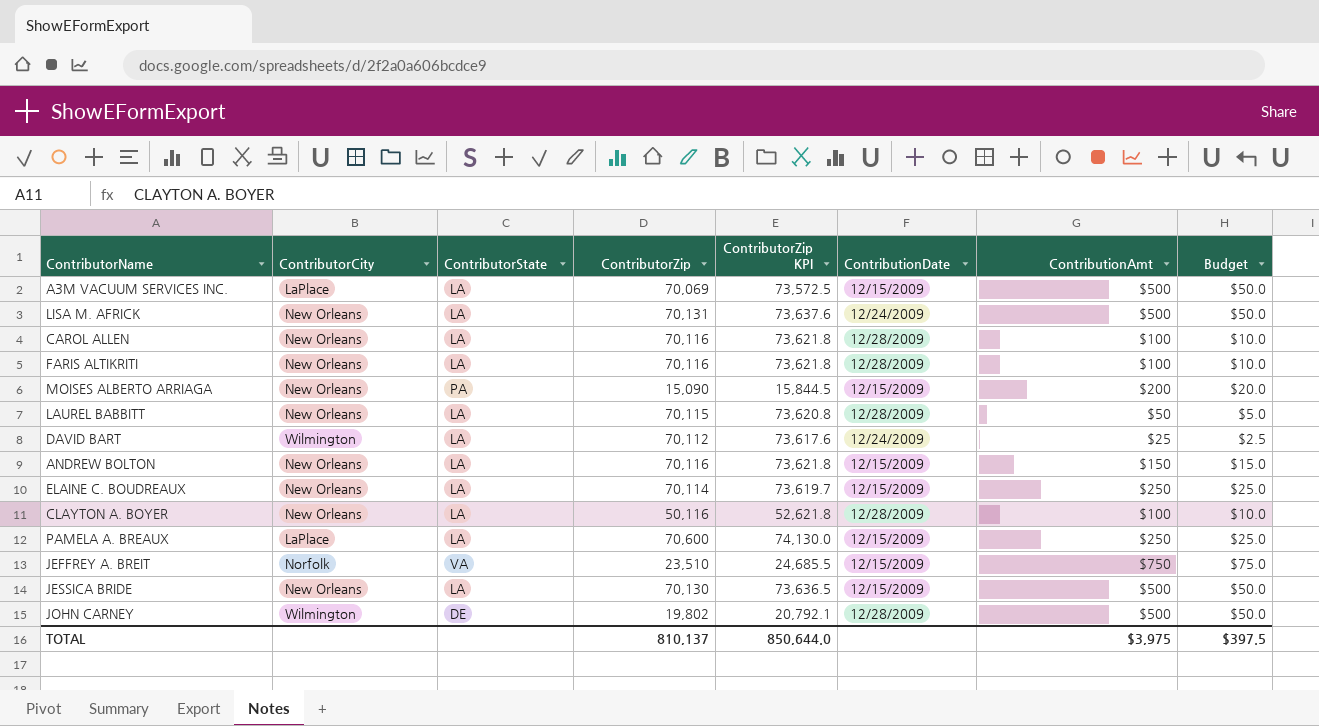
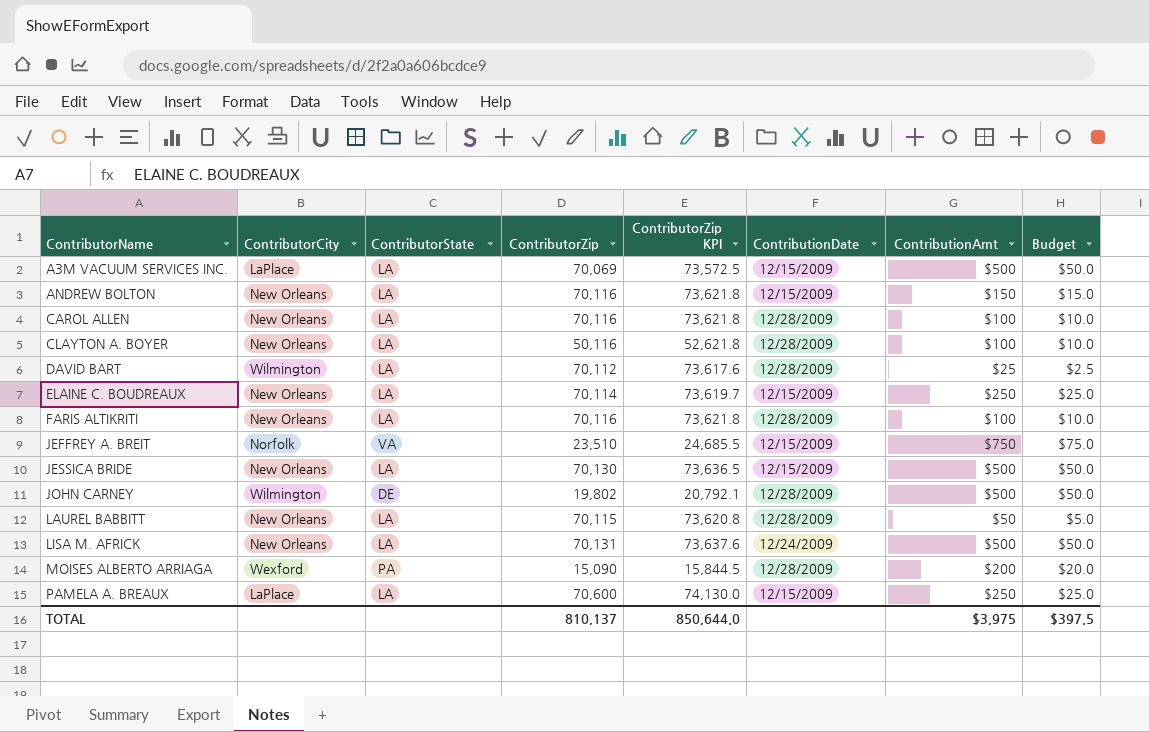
row order: none -> ContributorName ascending
DAVID BART | ContributionDate: 12/24/2009 -> 12/28/2009
MOISES ALBERTO ARRIAGA | ContributorCity: New Orleans -> Wexford
MOISES ALBERTO ARRIAGA | ContributionDate: 12/15/2009 -> 12/28/2009

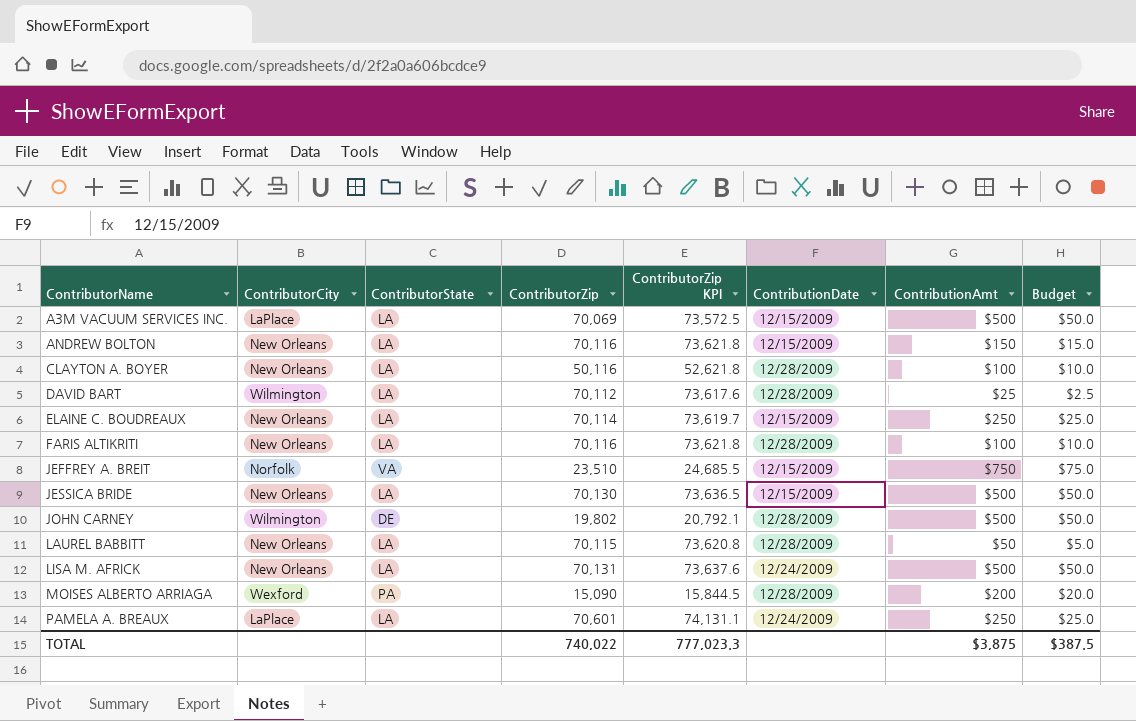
row CAROL ALLEN: New Orleans | LA | 70,116 | 73,621.8 | 12/28/2009 | $100 | $10.0 -> none
PAMELA A. BREAUX | ContributorZip: 70,600 -> 70,601
PAMELA A. BREAUX | ContributorZip KPI: 74,130.0 -> 74,131.1
PAMELA A. BREAUX | ContributionDate: 12/15/2009 -> 12/24/2009
TOTAL | ContributorZip: 810,137 -> 740,022
TOTAL | ContributorZip KPI: 850,644.0 -> 777,023.3
TOTAL | ContributionAmt: $3,975 -> $3,875
TOTAL | Budget: $397.5 -> $387.5

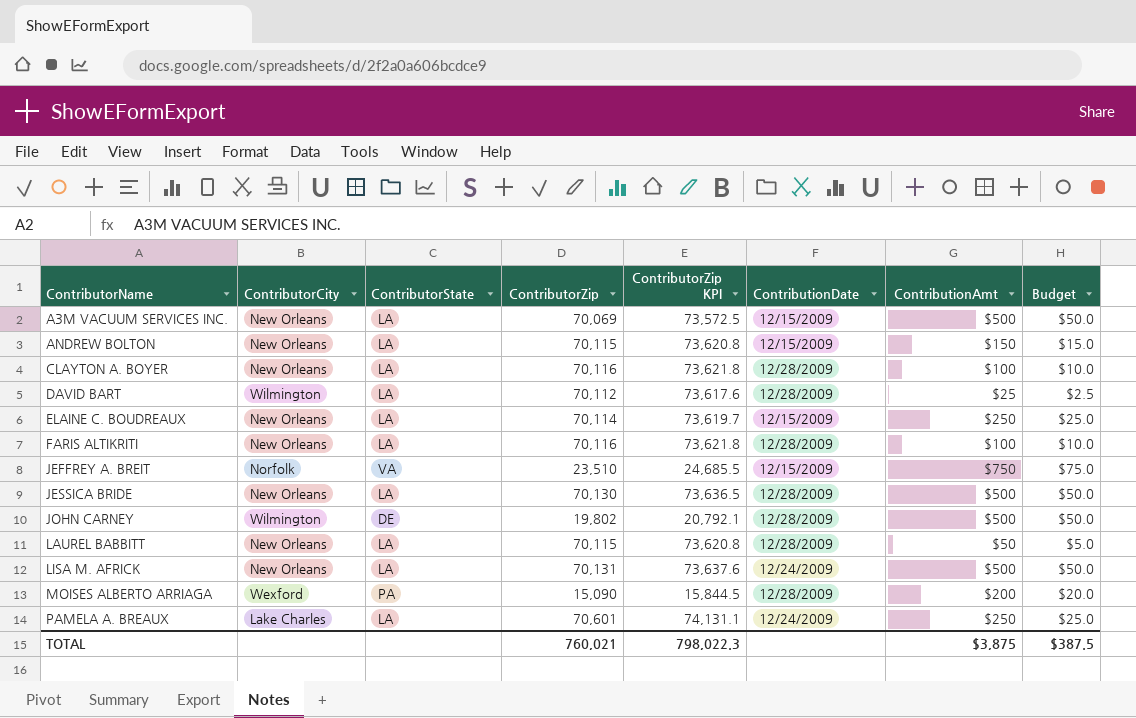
A3M VACUUM SERVICES INC. | ContributorCity: LaPlace -> New Orleans
ANDREW BOLTON | ContributorZip: 70,116 -> 70,115
ANDREW BOLTON | ContributorZip KPI: 73,621.8 -> 73,620.8
CLAYTON A. BOYER | ContributorZip: 50,116 -> 70,116
CLAYTON A. BOYER | ContributorZip KPI: 52,621.8 -> 73,621.8
JESSICA BRIDE | ContributionDate: 12/15/2009 -> 12/28/2009
PAMELA A. BREAUX | ContributorCity: LaPlace -> Lake Charles
TOTAL | ContributorZip: 740,022 -> 760,021
TOTAL | ContributorZip KPI: 777,023.3 -> 798,022.3

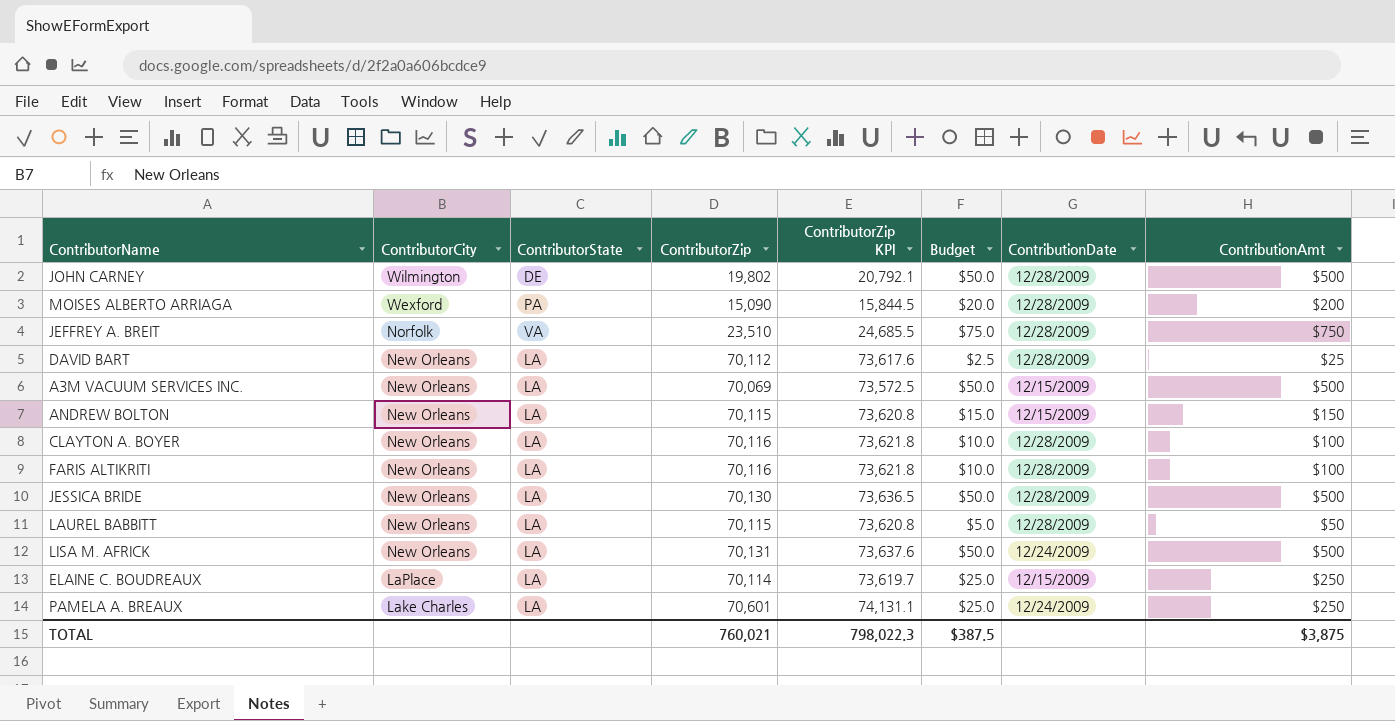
row order: ContributorName ascending -> ContributorCity descending
column Budget | position: 8 -> 6
JEFFREY A. BREIT | ContributionDate: 12/15/2009 -> 12/28/2009
DAVID BART | ContributorCity: Wilmington -> New Orleans
ELAINE C. BOUDREAUX | ContributorCity: New Orleans -> LaPlace

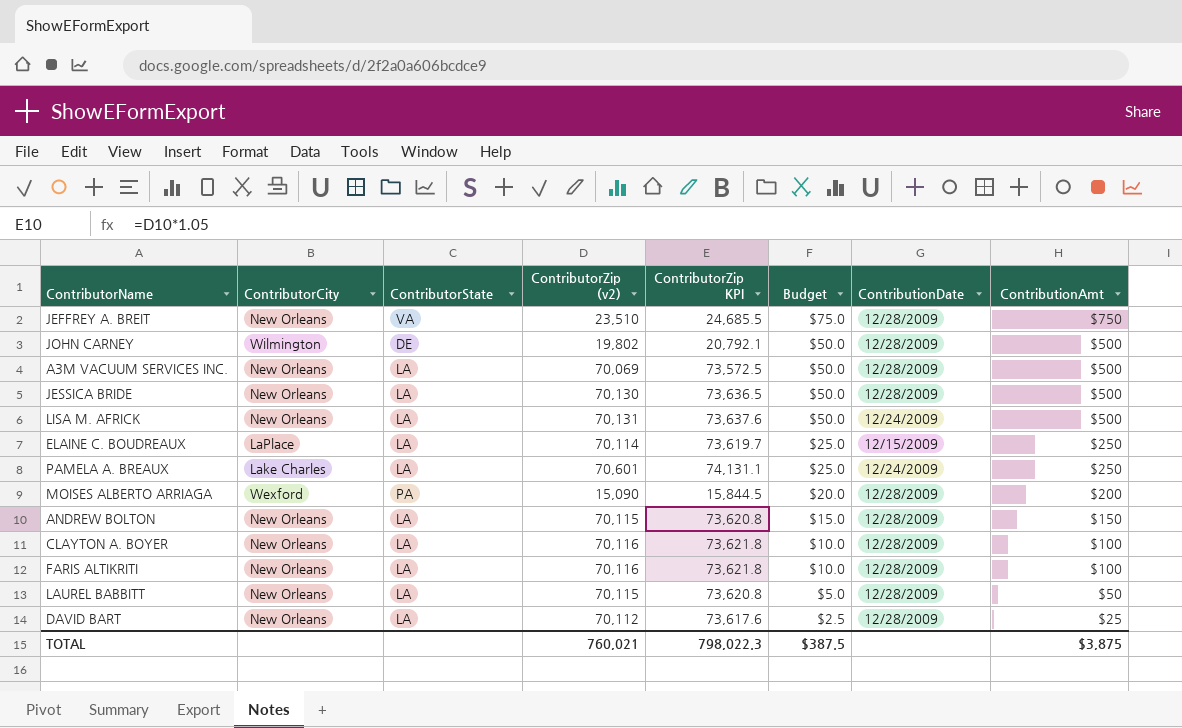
row order: ContributorCity descending -> Budget descending
column name: ContributorZip -> ContributorZip (v2)
JEFFREY A. BREIT | ContributorCity: Norfolk -> New Orleans
A3M VACUUM SERVICES INC. | ContributionDate: 12/15/2009 -> 12/28/2009
ANDREW BOLTON | ContributionDate: 12/15/2009 -> 12/28/2009

